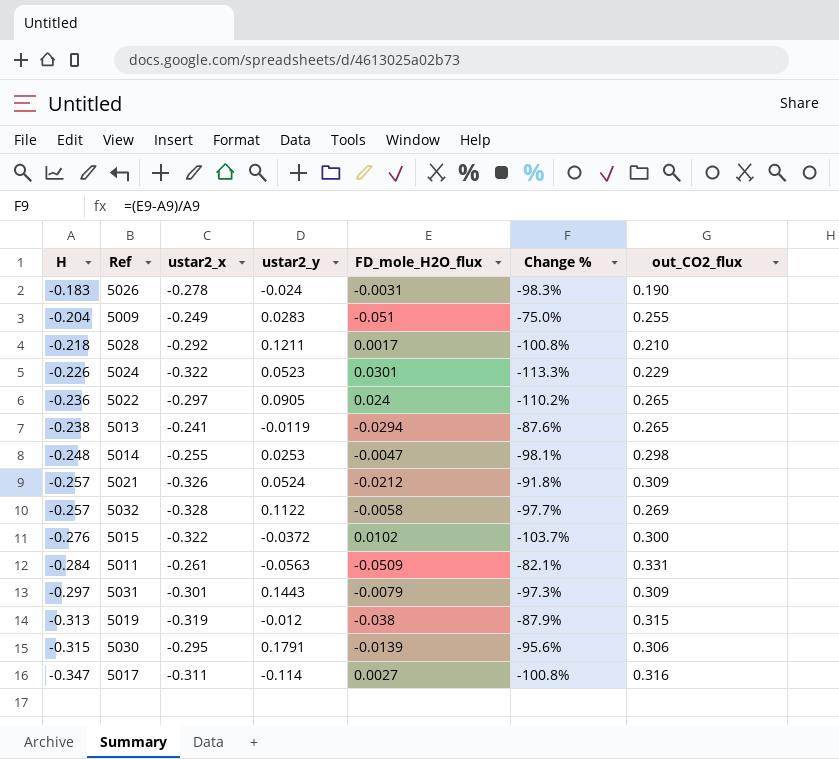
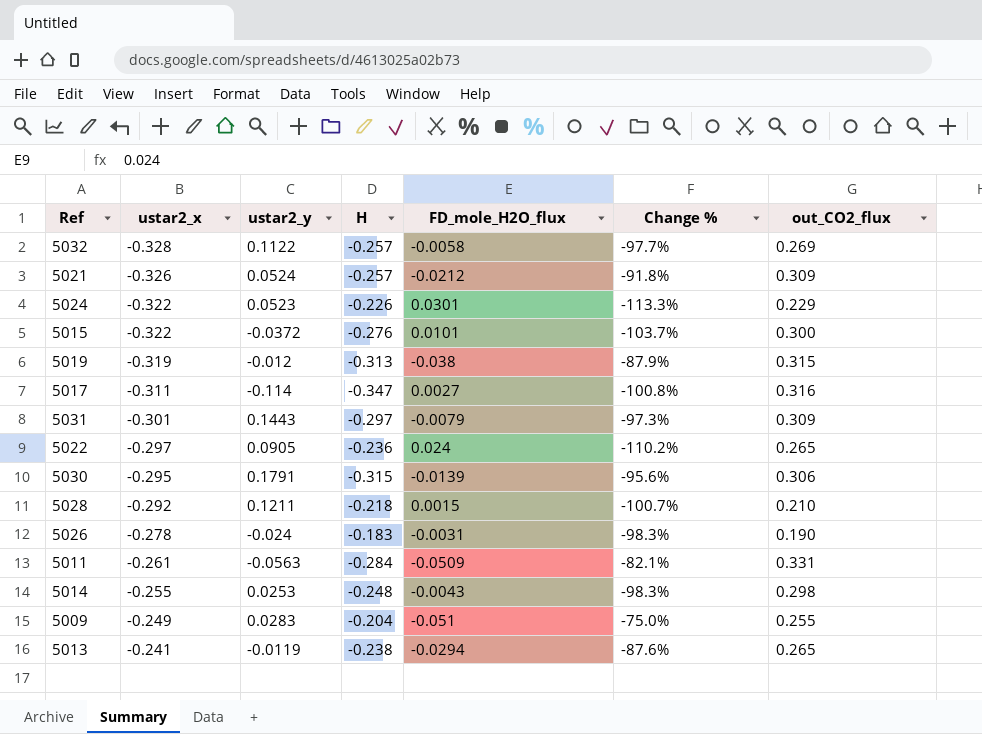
row order: H descending -> ustar2_x ascending
column H | position: 1 -> 4
5015 | FD_mole_H2O_flux: 0.0102 -> 0.0101
5028 | FD_mole_H2O_flux: 0.0017 -> 0.0015
5028 | Change %: -100.8% -> -100.7%
5014 | FD_mole_H2O_flux: -0.0047 -> -0.0043
5014 | Change %: -98.1% -> -98.3%

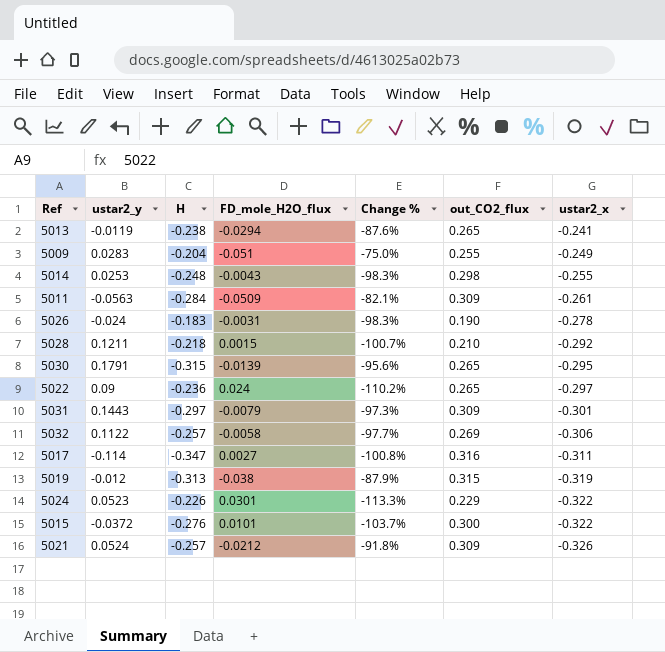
row order: ustar2_x ascending -> ustar2_x descending
column ustar2_x | position: 2 -> 7
5011 | out_CO2_flux: 0.331 -> 0.309
5030 | out_CO2_flux: 0.306 -> 0.265
5022 | ustar2_y: 0.0905 -> 0.09
5032 | ustar2_x: -0.328 -> -0.306

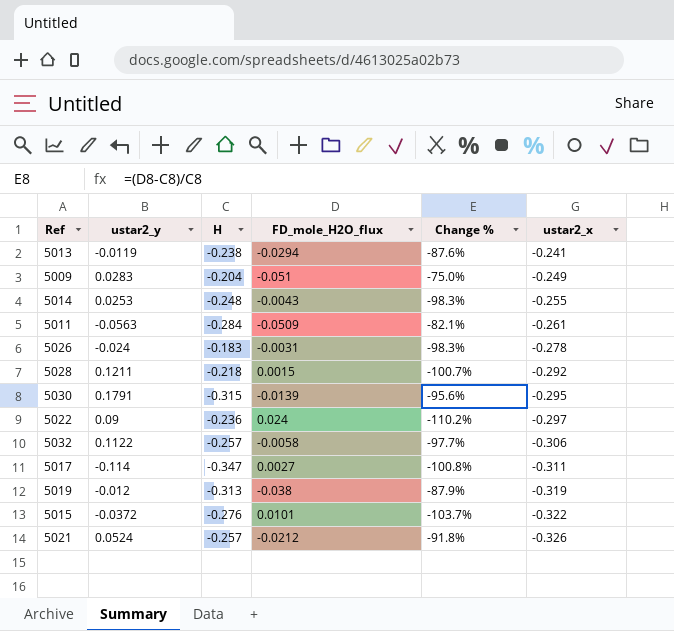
column out_CO2_flux | position: 6 -> none
row 5031: 0.1443 | -0.297 | -0.0079 | -97.3% | 0.309 | -0.301 -> none
row 5024: 0.0523 | -0.226 | 0.0301 | -113.3% | 0.229 | -0.322 -> none

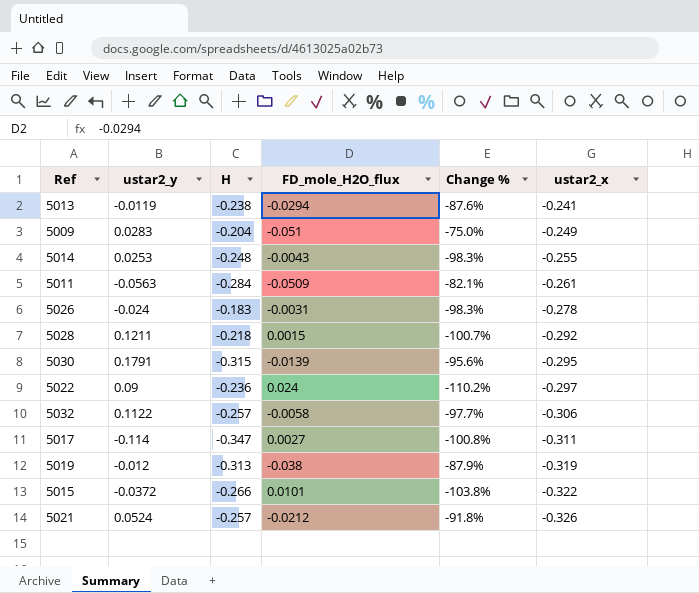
5015 | H: -0.276 -> -0.266
5015 | Change %: -103.7% -> -103.8%

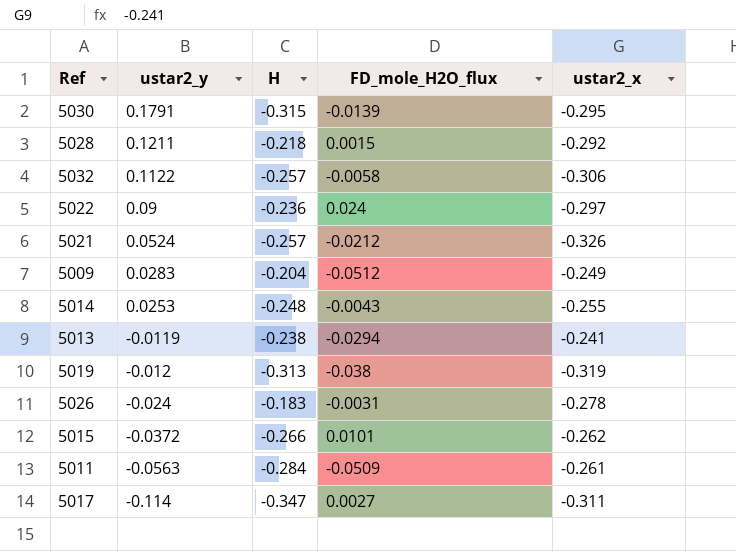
row order: ustar2_x descending -> ustar2_y descending
column Change % | formula: ([FD_mole_H2O_flux] - [H]) / [H] -> none
5009 | FD_mole_H2O_flux: -0.051 -> -0.0512
5015 | ustar2_x: -0.322 -> -0.262

